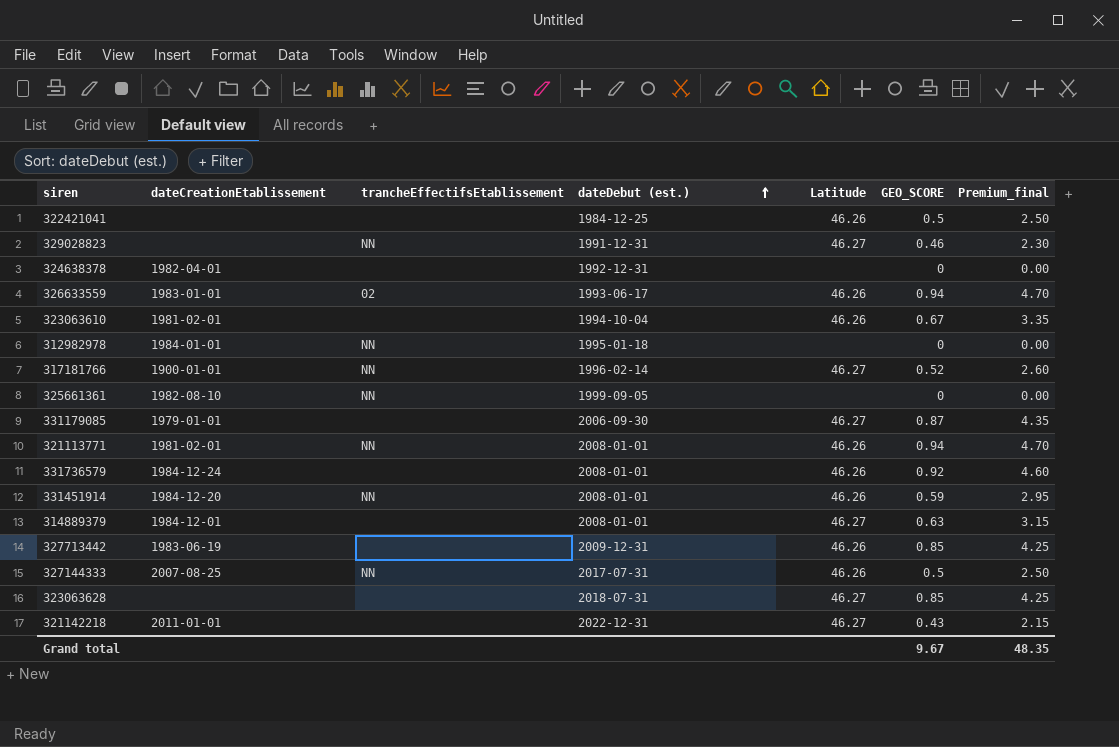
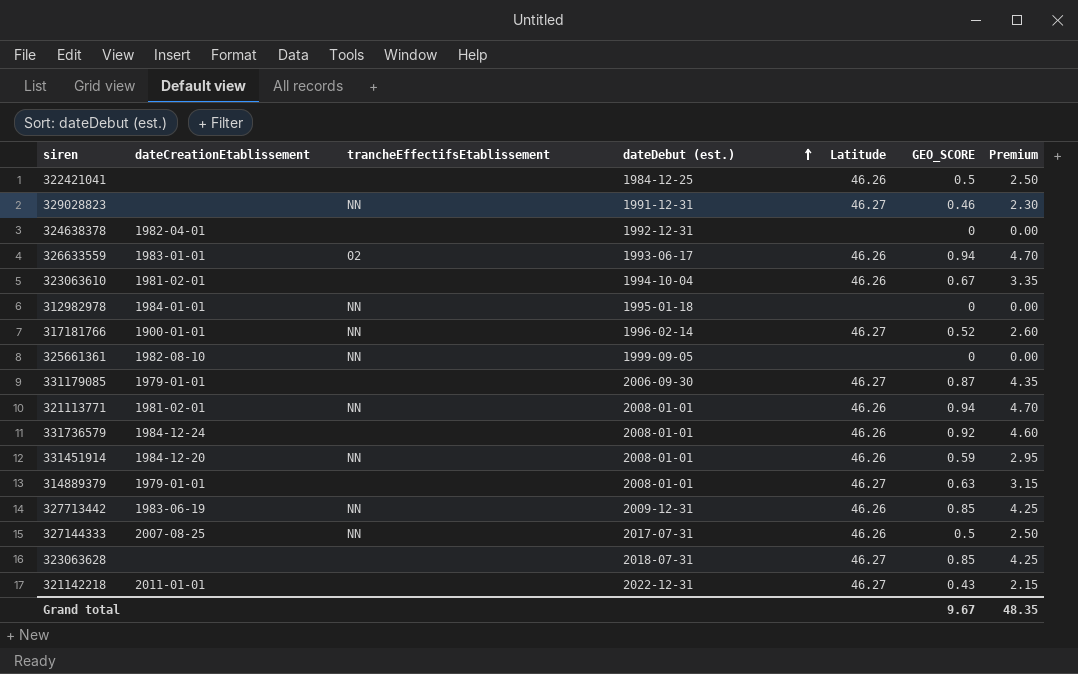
column name: Premium_final -> Premium
314889379 | dateCreationEtablissement: 1984-12-01 -> 1979-01-01
327713442 | trancheEffectifsEtablissement: none -> NN

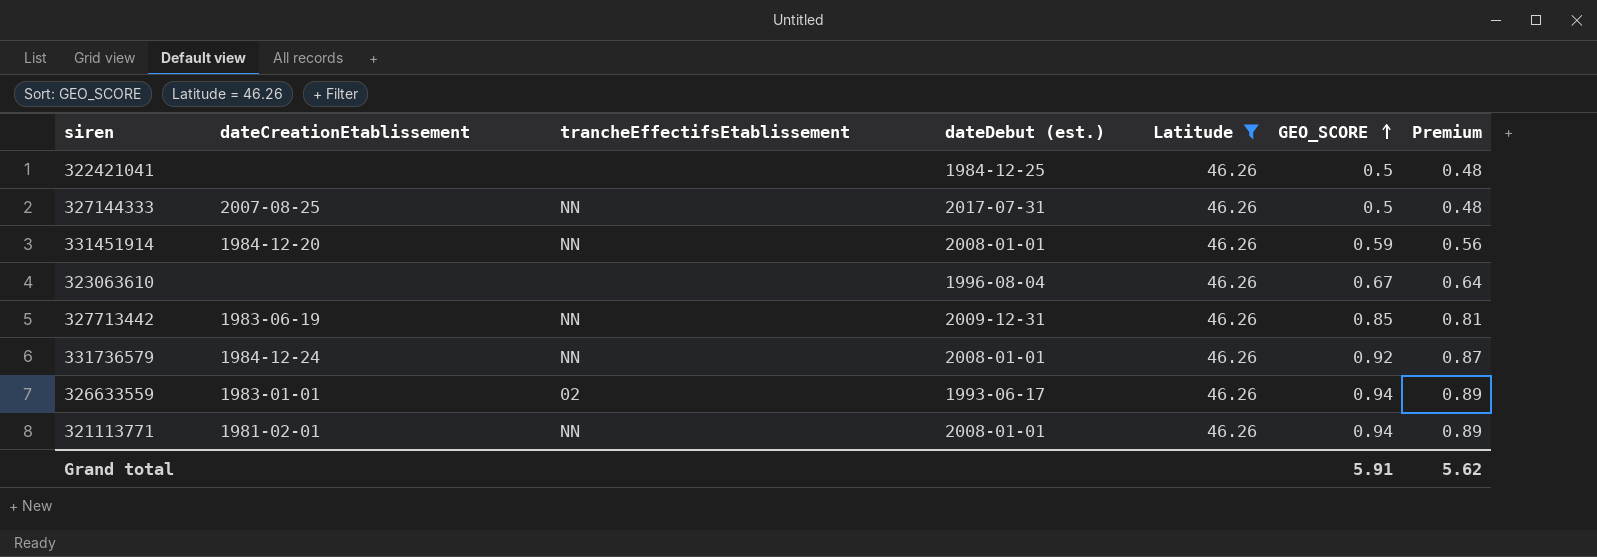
filter: none -> Latitude = 46.26
row order: dateDebut (est.) ascending -> GEO_SCORE ascending
column Premium | formula: [GEO_SCORE] * 5 -> [GEO_SCORE] * 0.95
323063610 | dateCreationEtablissement: 1981-02-01 -> none
323063610 | dateDebut (est.): 1994-10-04 -> 1996-08-04
331736579 | trancheEffectifsEtablissement: none -> NN
Grand total | GEO_SCORE: 9.67 -> 5.91
Grand total | Premium: 48.35 -> 5.62

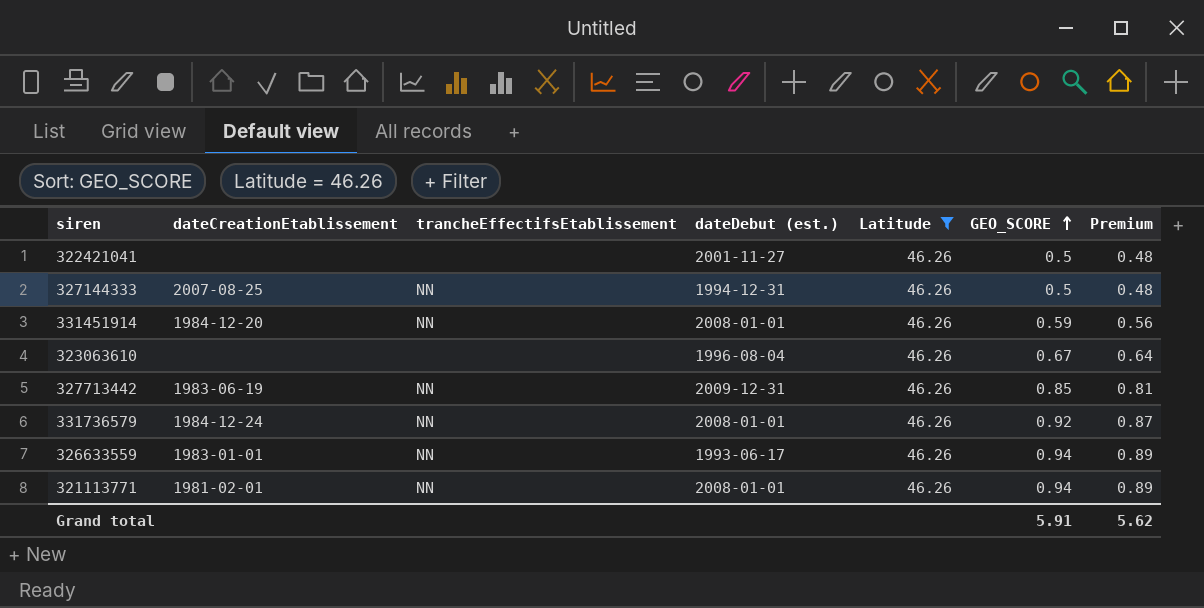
322421041 | dateDebut (est.): 1984-12-25 -> 2001-11-27
327144333 | dateDebut (est.): 2017-07-31 -> 1994-12-31
326633559 | trancheEffectifsEtablissement: 02 -> NN

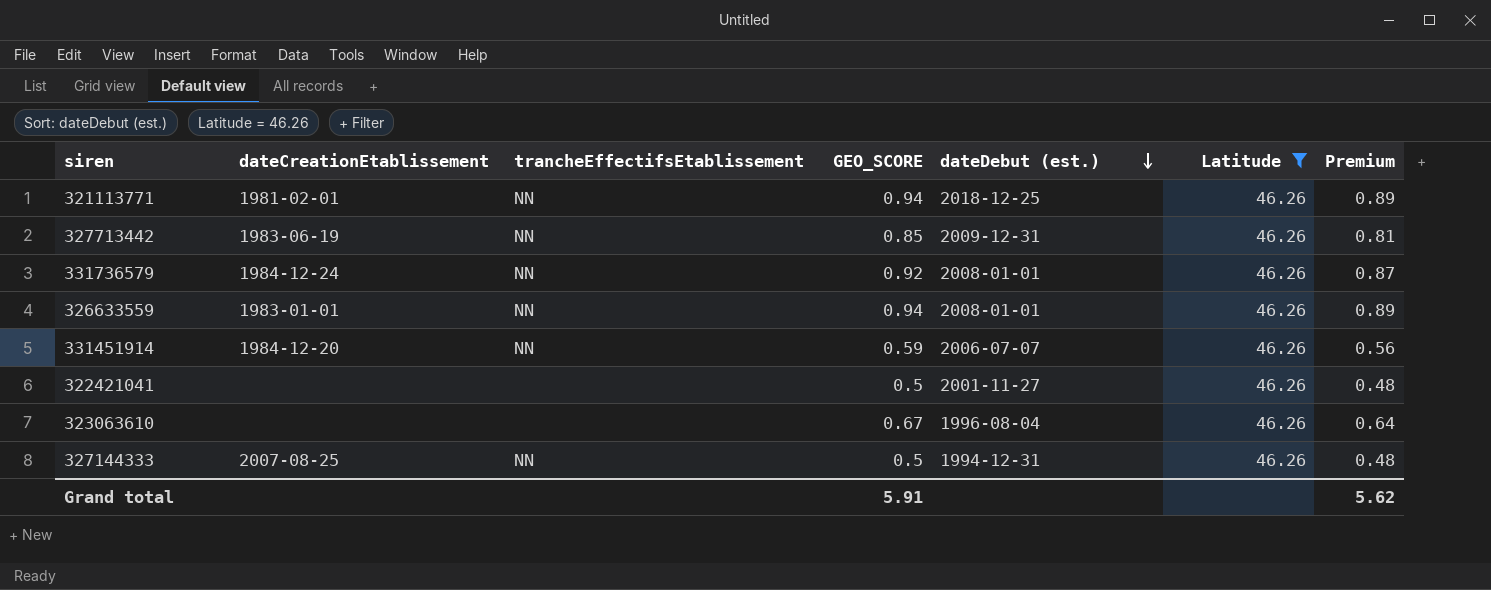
row order: GEO_SCORE ascending -> dateDebut (est.) descending
column GEO_SCORE | position: 6 -> 4
321113771 | dateDebut (est.): 2008-01-01 -> 2018-12-25
326633559 | dateDebut (est.): 1993-06-17 -> 2008-01-01
331451914 | dateDebut (est.): 2008-01-01 -> 2006-07-07

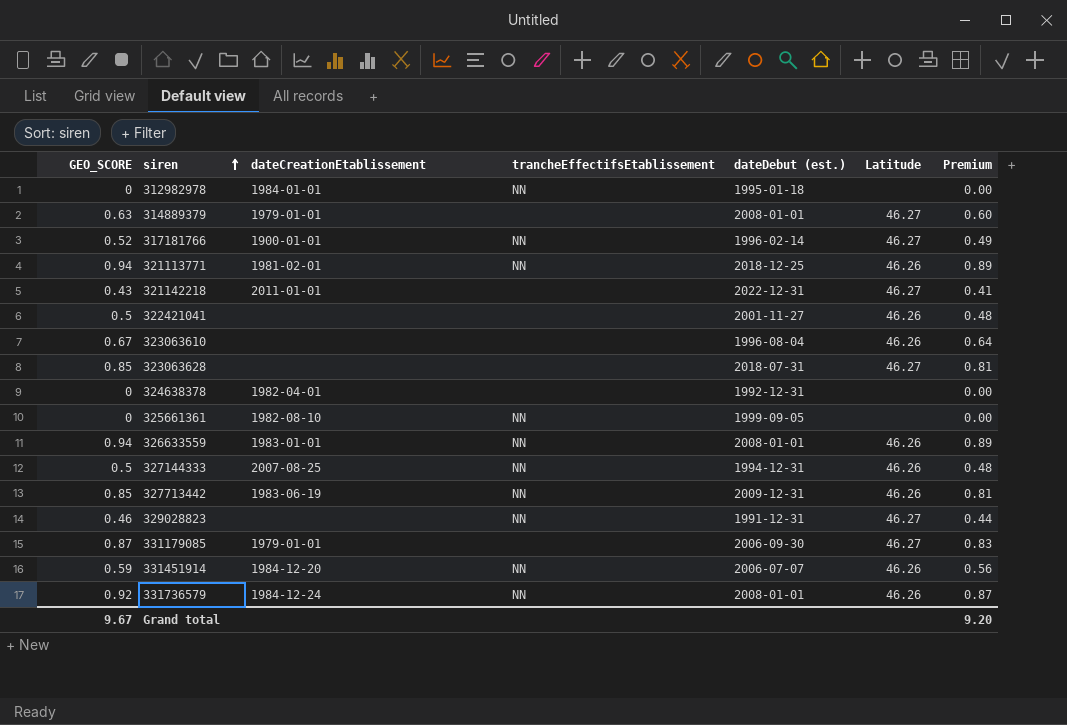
filter: Latitude = 46.26 -> none
row order: dateDebut (est.) descending -> siren ascending
column GEO_SCORE | position: 4 -> 1
Grand total | GEO_SCORE: 5.91 -> 9.67
Grand total | Premium: 5.62 -> 9.20

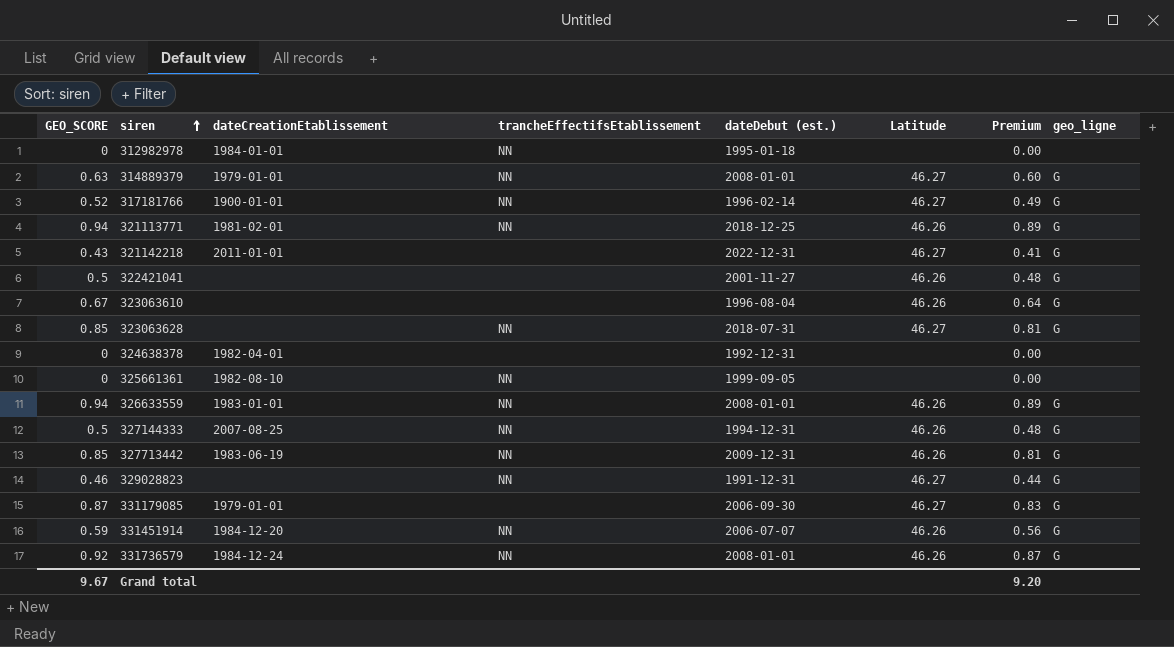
column geo_ligne | position: none -> 8
314889379 | trancheEffectifsEtablissement: none -> NN
323063628 | trancheEffectifsEtablissement: none -> NN

